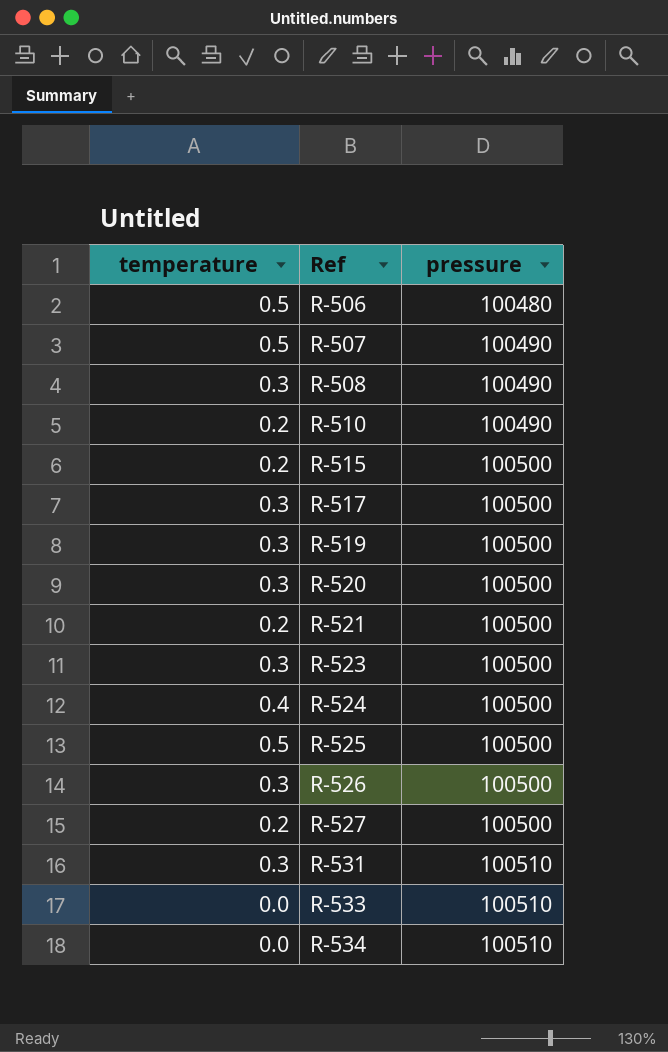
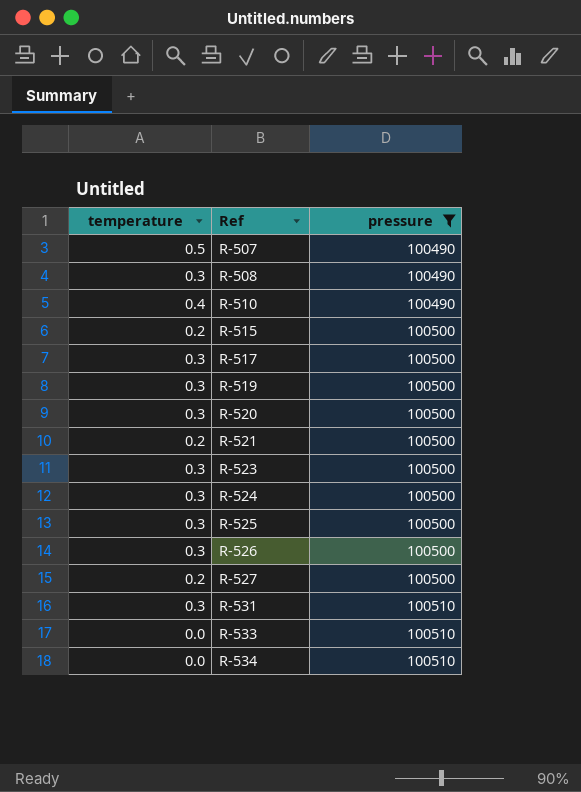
filter: none -> pressure != 100480
R-510 | temperature: 0.2 -> 0.4
R-524 | temperature: 0.4 -> 0.3
R-525 | temperature: 0.5 -> 0.3

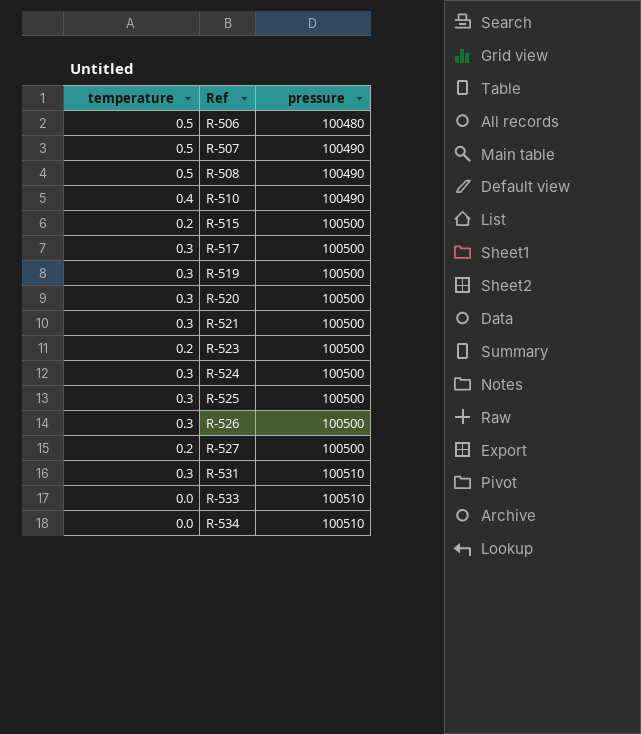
filter: pressure != 100480 -> none
R-508 | temperature: 0.3 -> 0.5
R-521 | temperature: 0.2 -> 0.3
R-523 | temperature: 0.3 -> 0.2

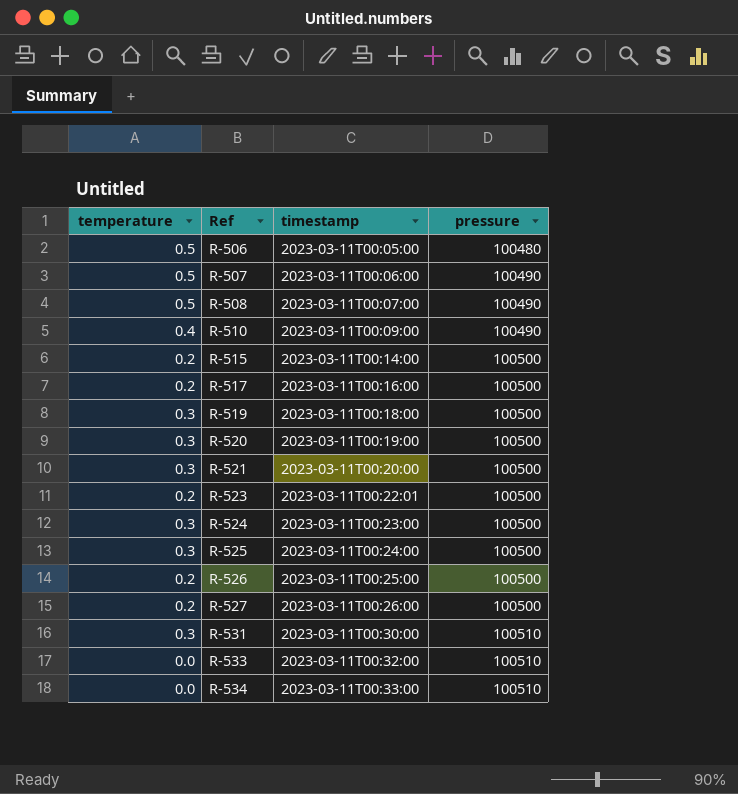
column timestamp | position: none -> 3
R-517 | temperature: 0.3 -> 0.2
R-526 | temperature: 0.3 -> 0.2

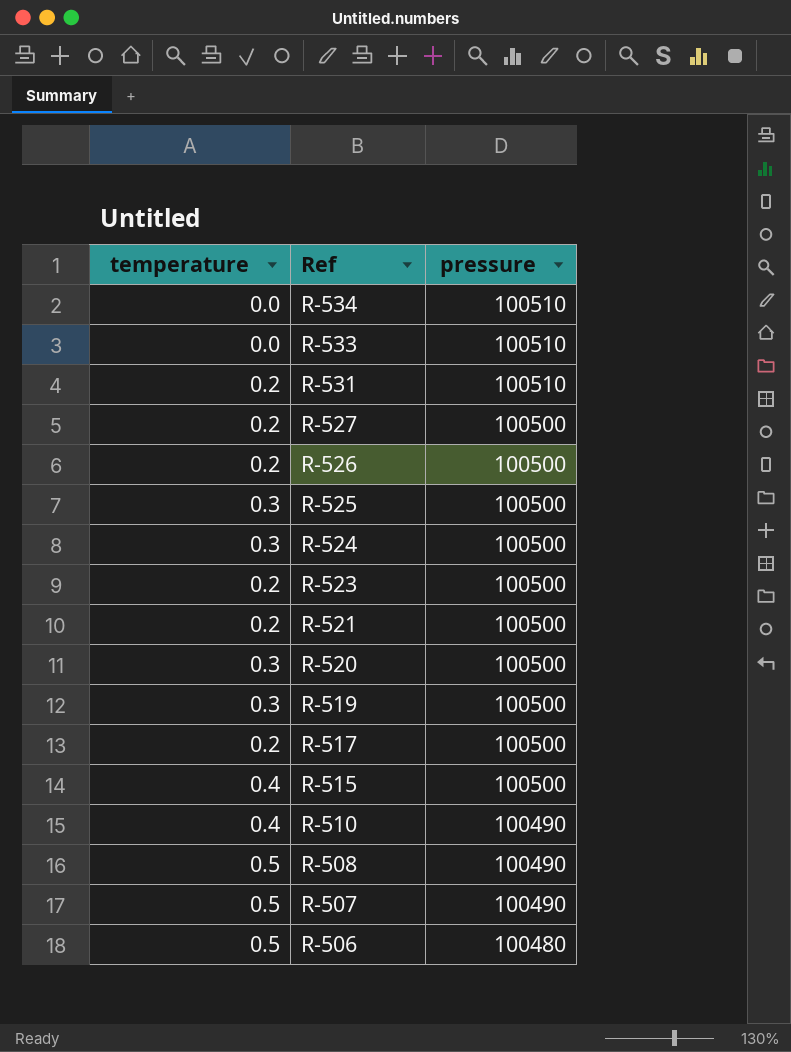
row order: Ref ascending -> Ref descending
column timestamp | position: 3 -> none
R-531 | temperature: 0.3 -> 0.2
R-521 | temperature: 0.3 -> 0.2
R-515 | temperature: 0.2 -> 0.4

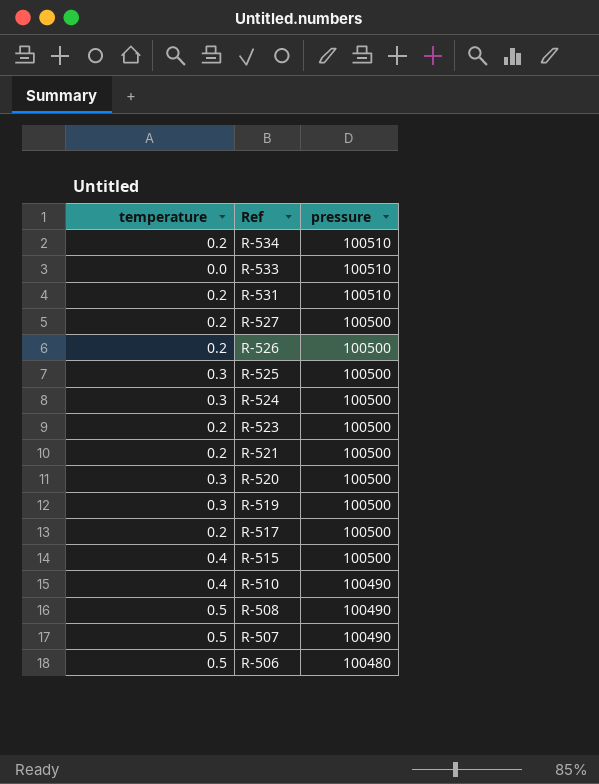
R-534 | temperature: 0.0 -> 0.2

